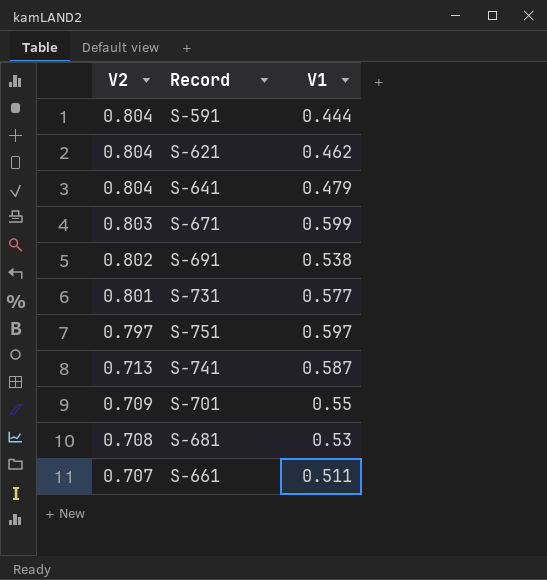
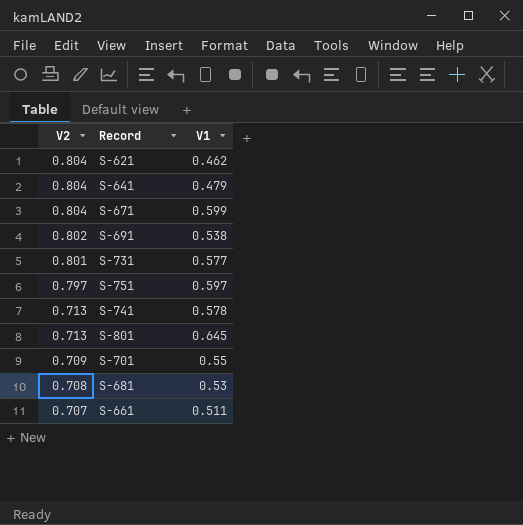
row S-591: 0.804 | 0.444 -> none
S-671 | V2: 0.803 -> 0.804
S-741 | V1: 0.587 -> 0.578
row S-801: none -> 0.713 | 0.645

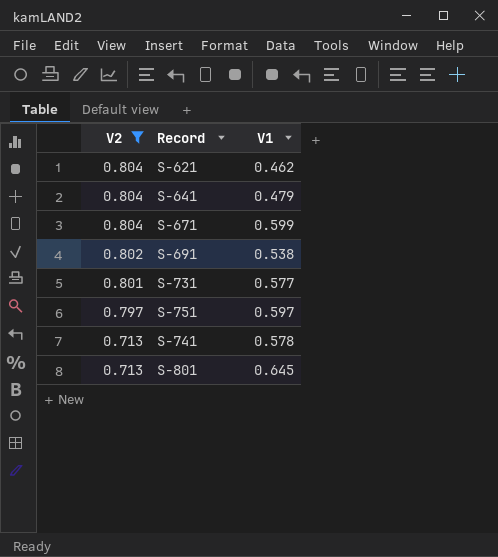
filter: none -> V2 >= 0.713

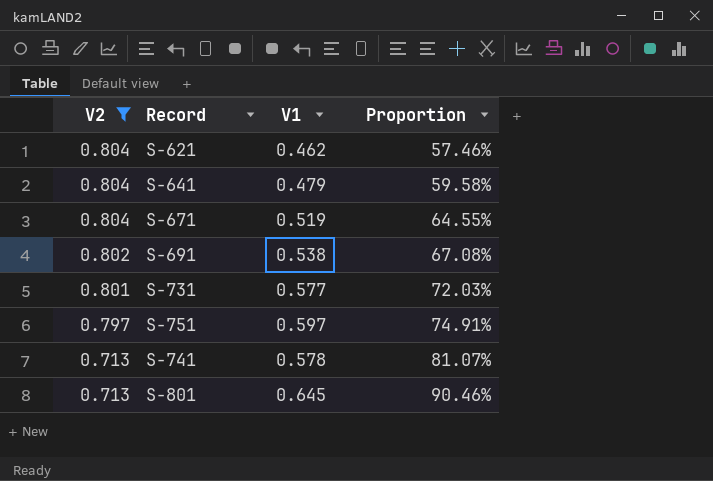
column Proportion | formula: none -> [V1] / [V2]
S-671 | V1: 0.599 -> 0.519

